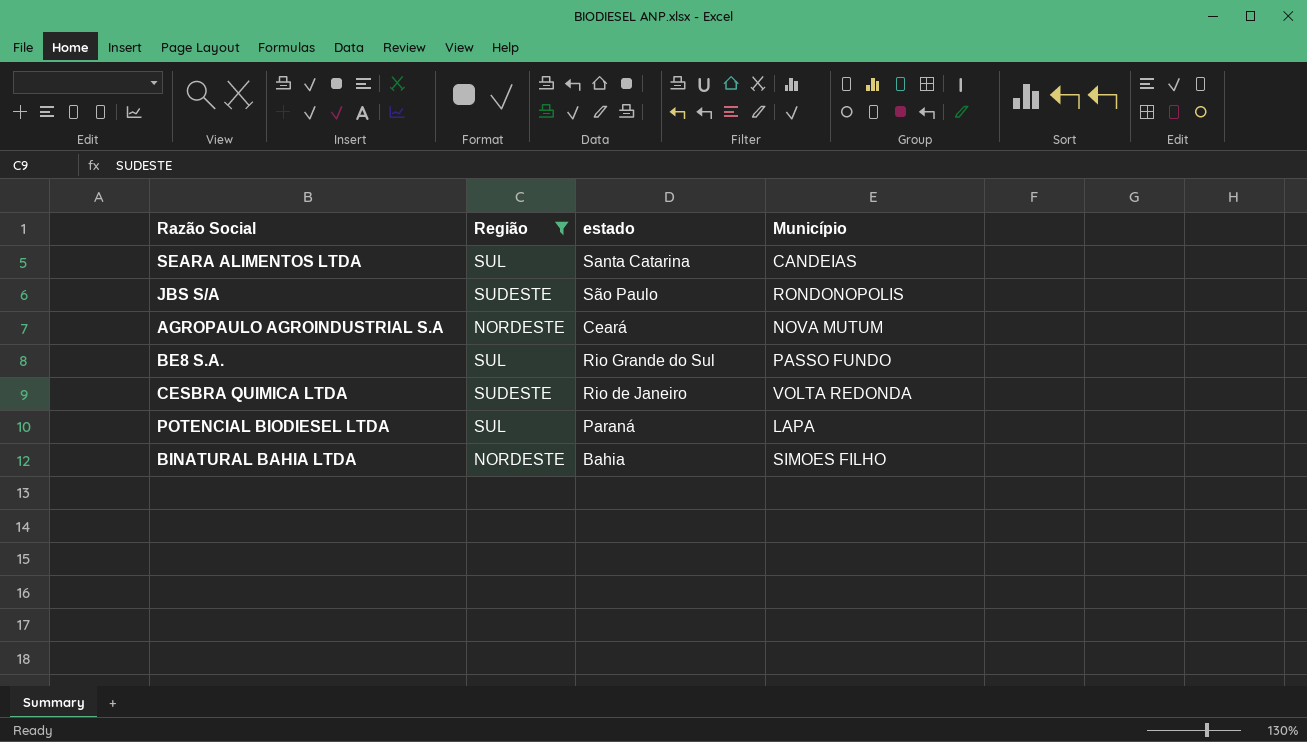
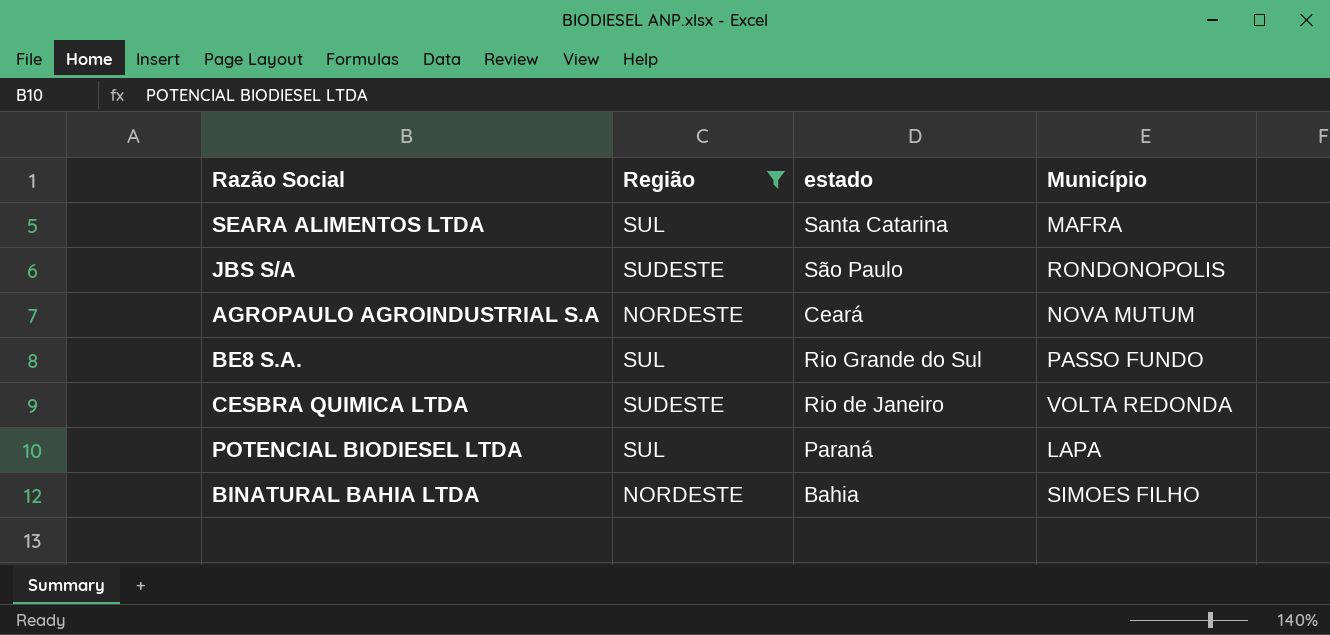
SEARA ALIMENTOS LTDA | Município: CANDEIAS -> MAFRA

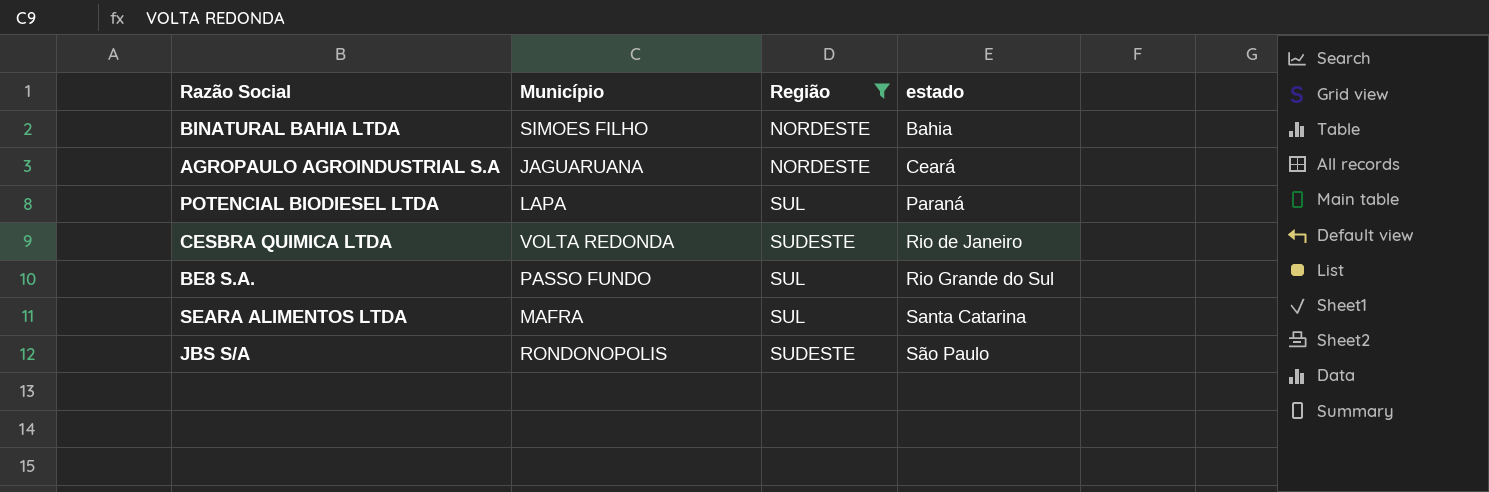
row order: none -> estado ascending
column Município | position: 4 -> 2
AGROPAULO AGROINDUSTRIAL S.A | Município: NOVA MUTUM -> JAGUARUANA

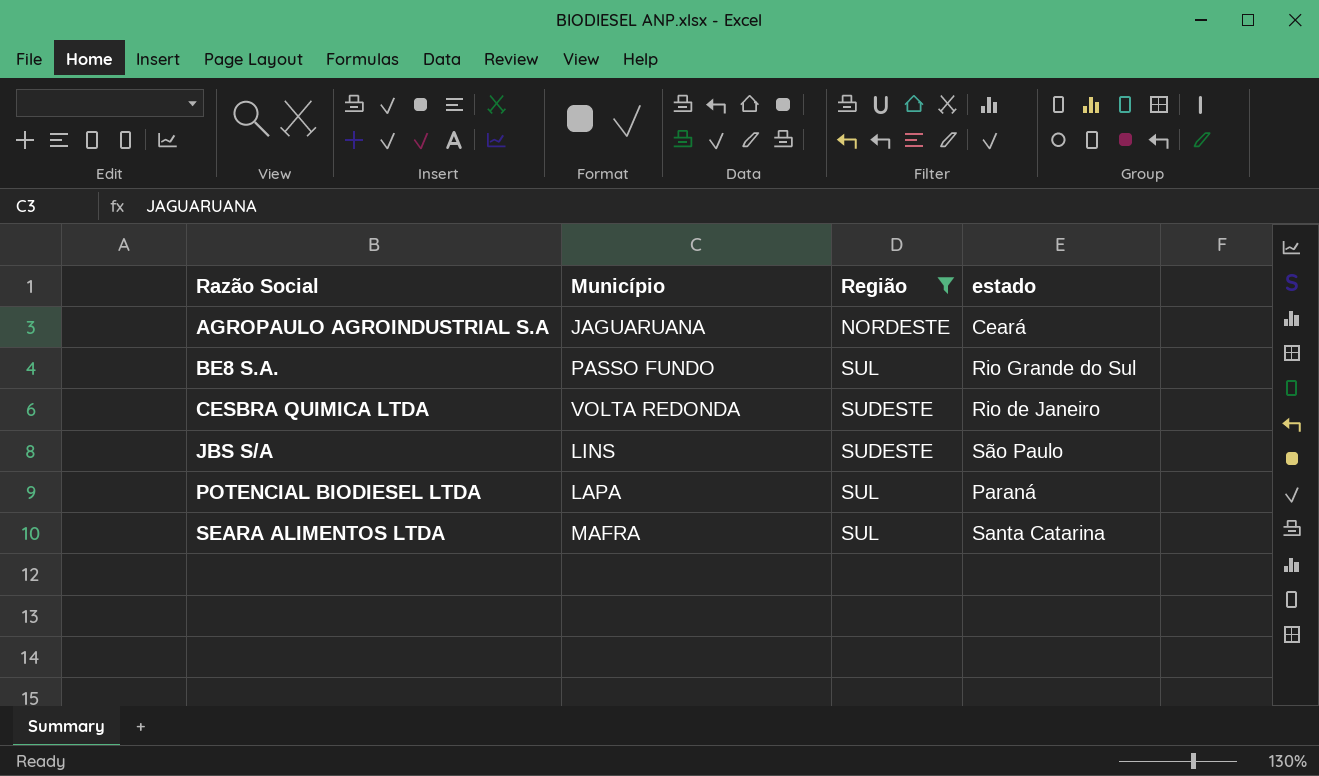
row order: estado ascending -> Razão Social ascending
row BINATURAL BAHIA LTDA: SIMOES FILHO | NORDESTE | Bahia -> none
JBS S/A | Município: RONDONOPOLIS -> LINS

